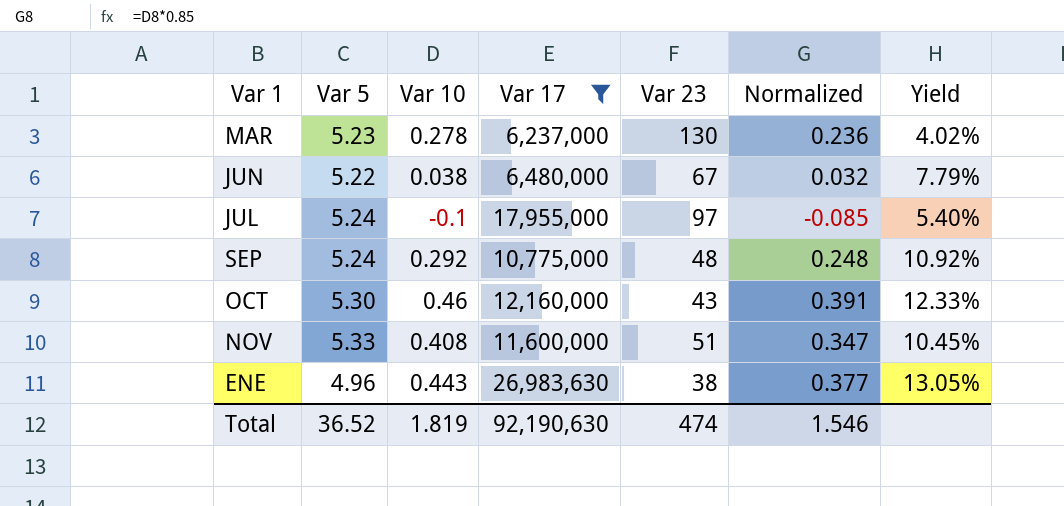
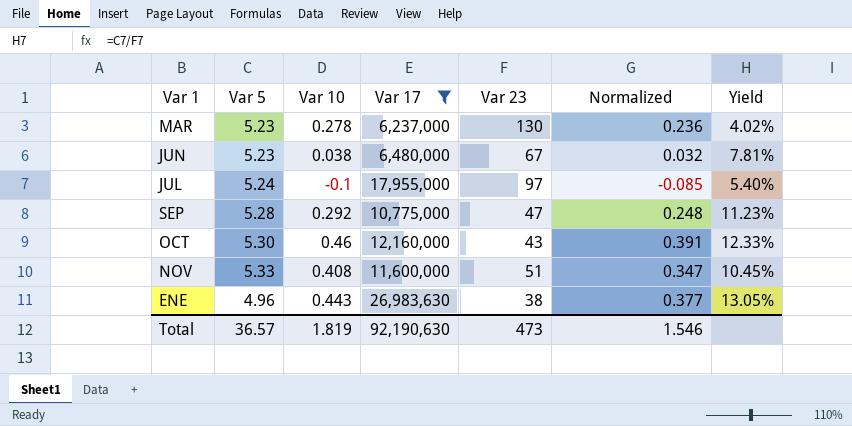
JUN | Var 5: 5.22 -> 5.23
JUN | Yield: 7.79% -> 7.81%
SEP | Var 5: 5.24 -> 5.28
SEP | Var 23: 48 -> 47
SEP | Yield: 10.92% -> 11.23%
Total | Var 5: 36.52 -> 36.57
Total | Var 23: 474 -> 473

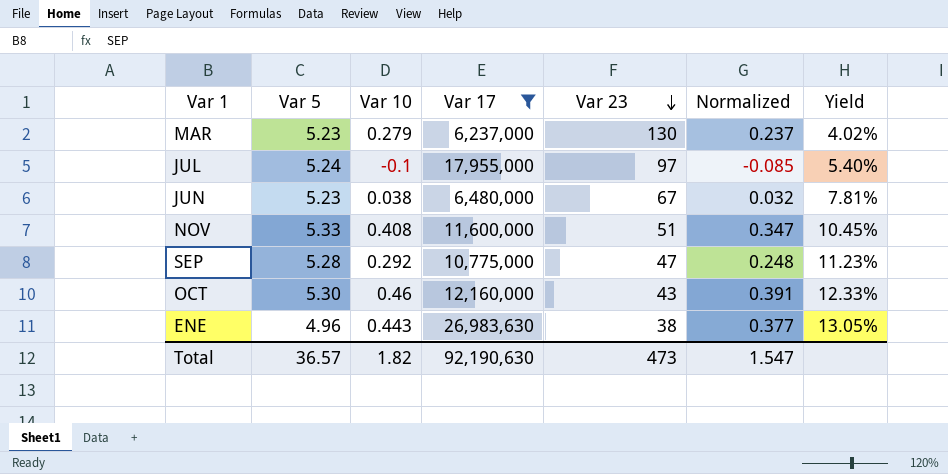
row order: none -> Var 23 descending
MAR | Var 10: 0.278 -> 0.279
MAR | Normalized: 0.236 -> 0.237
Total | Var 10: 1.819 -> 1.82
Total | Normalized: 1.546 -> 1.547

